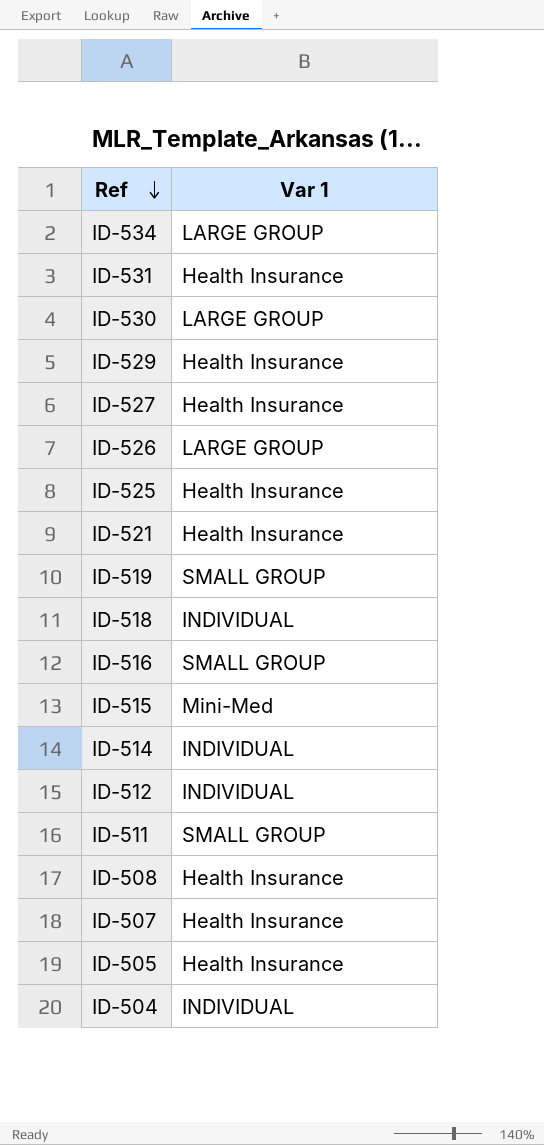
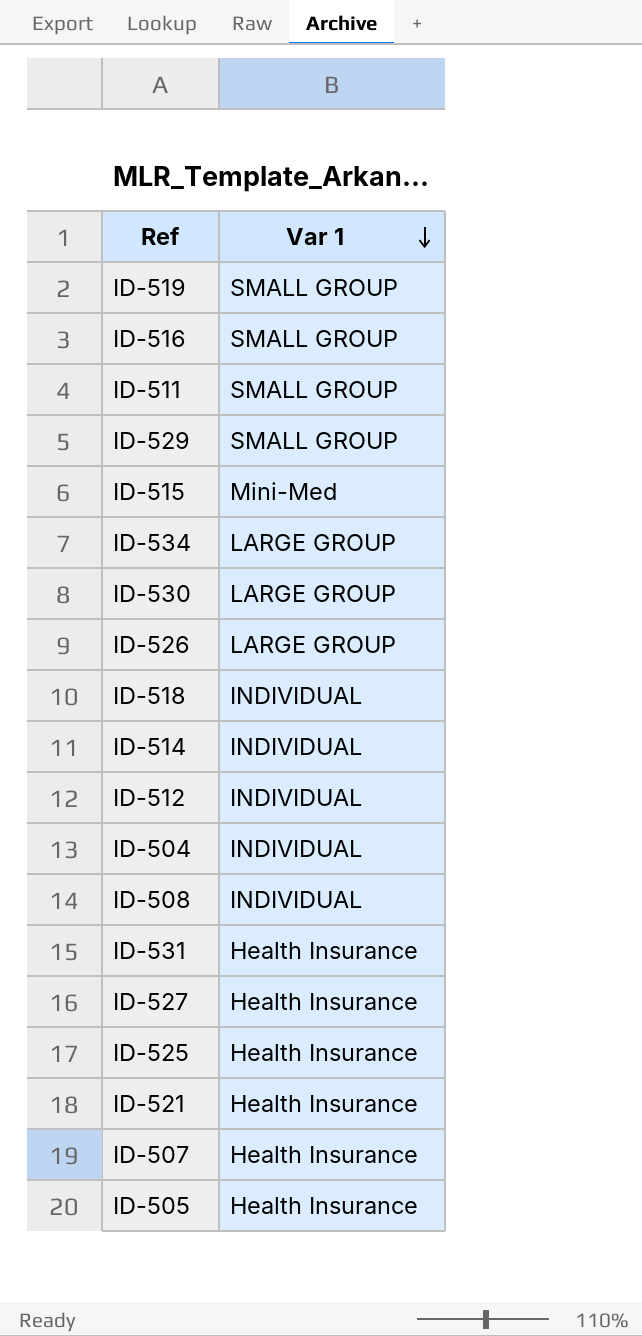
row order: Ref descending -> Var 1 descending
ID-529 | Var 1: Health Insurance -> SMALL GROUP
ID-508 | Var 1: Health Insurance -> INDIVIDUAL

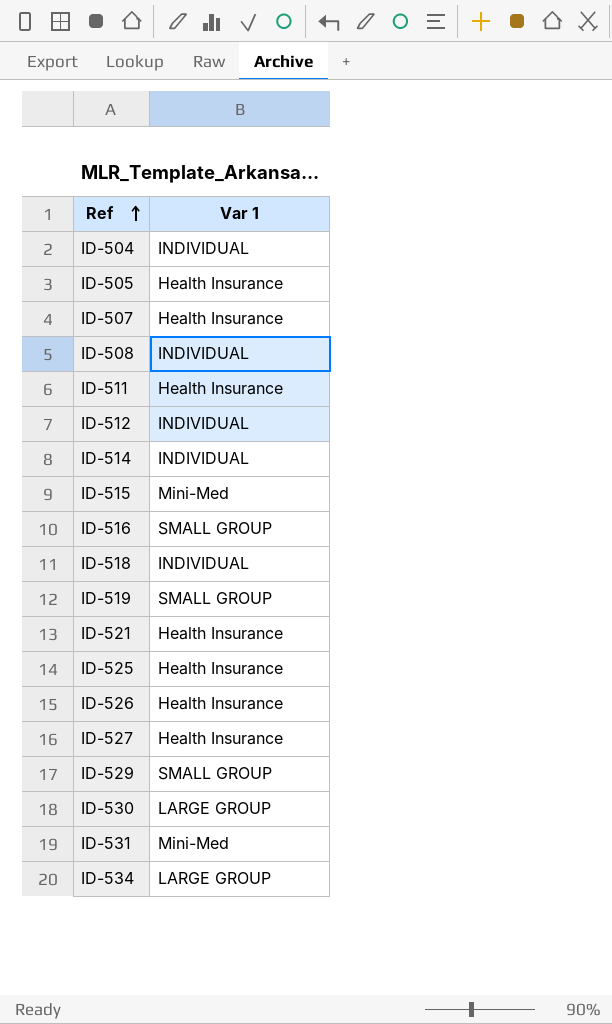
row order: Var 1 descending -> Ref ascending
ID-511 | Var 1: SMALL GROUP -> Health Insurance
ID-526 | Var 1: LARGE GROUP -> Health Insurance
ID-531 | Var 1: Health Insurance -> Mini-Med

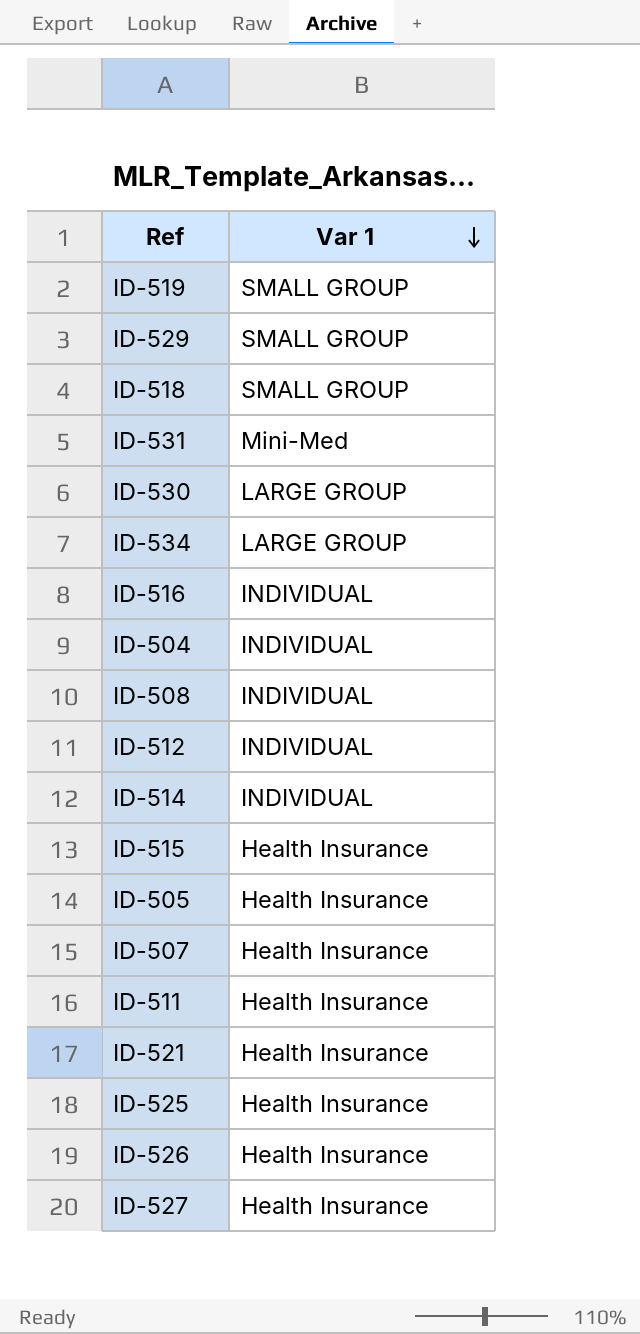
row order: Ref ascending -> Var 1 descending
ID-518 | Var 1: INDIVIDUAL -> SMALL GROUP
ID-516 | Var 1: SMALL GROUP -> INDIVIDUAL
ID-515 | Var 1: Mini-Med -> Health Insurance

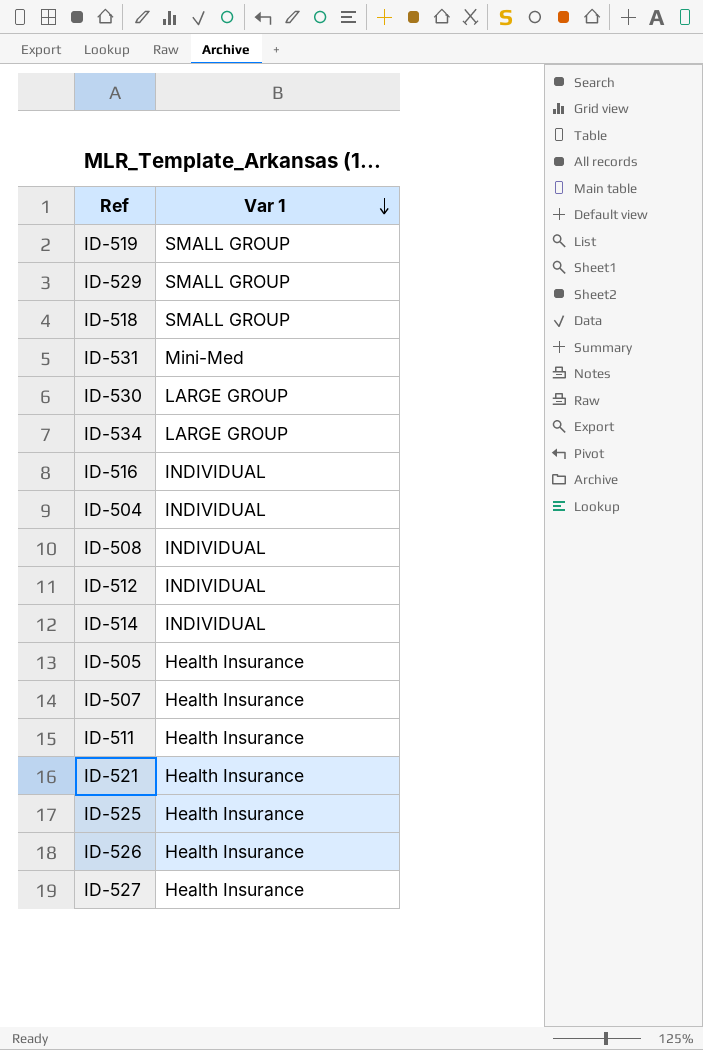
row ID-515: Health Insurance -> none

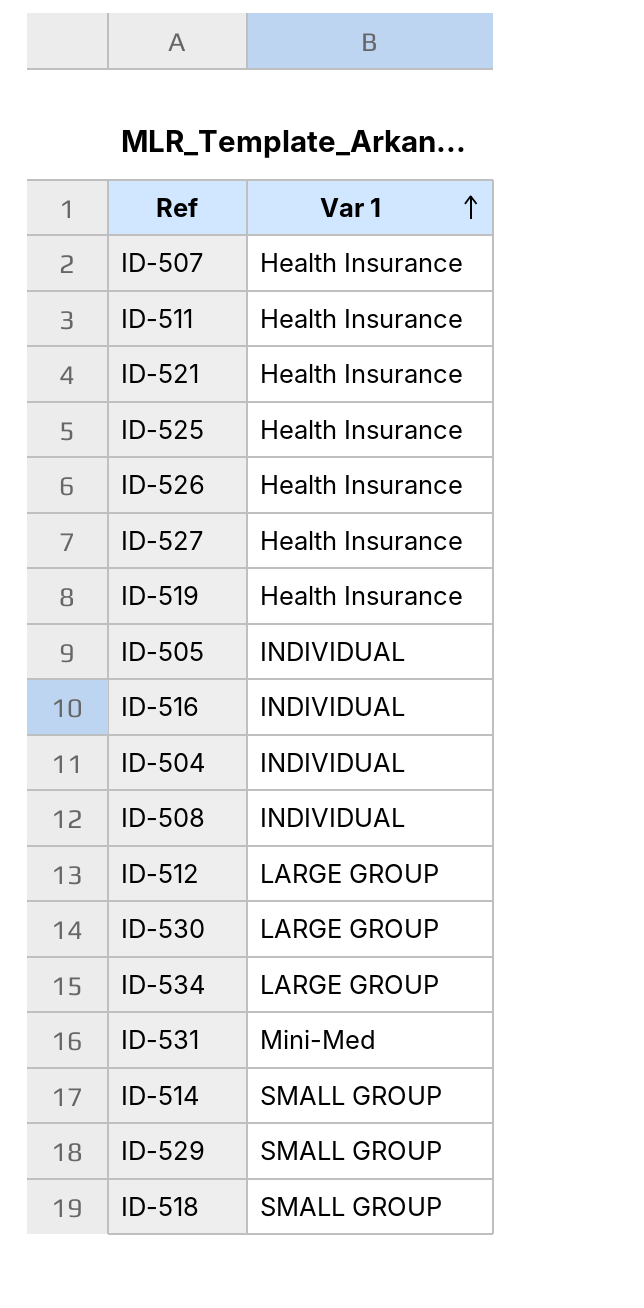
row order: Var 1 descending -> Var 1 ascending
ID-519 | Var 1: SMALL GROUP -> Health Insurance
ID-505 | Var 1: Health Insurance -> INDIVIDUAL
ID-512 | Var 1: INDIVIDUAL -> LARGE GROUP
ID-514 | Var 1: INDIVIDUAL -> SMALL GROUP

